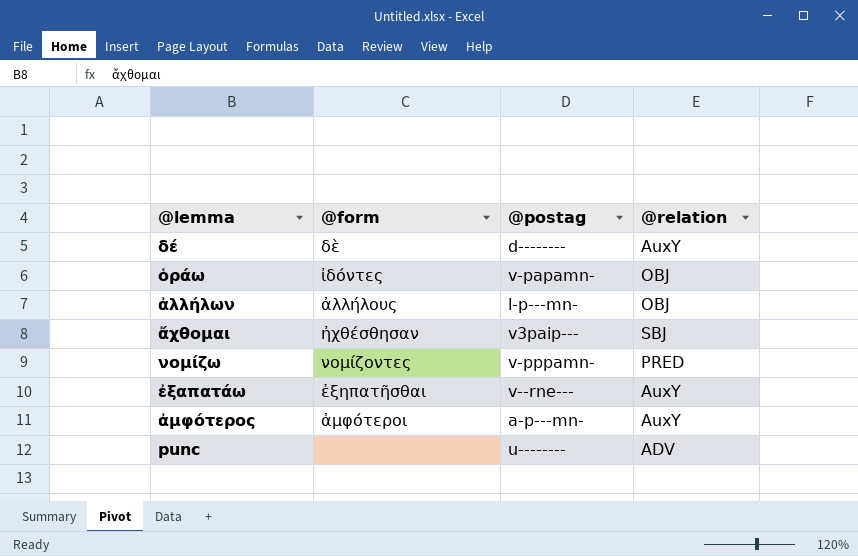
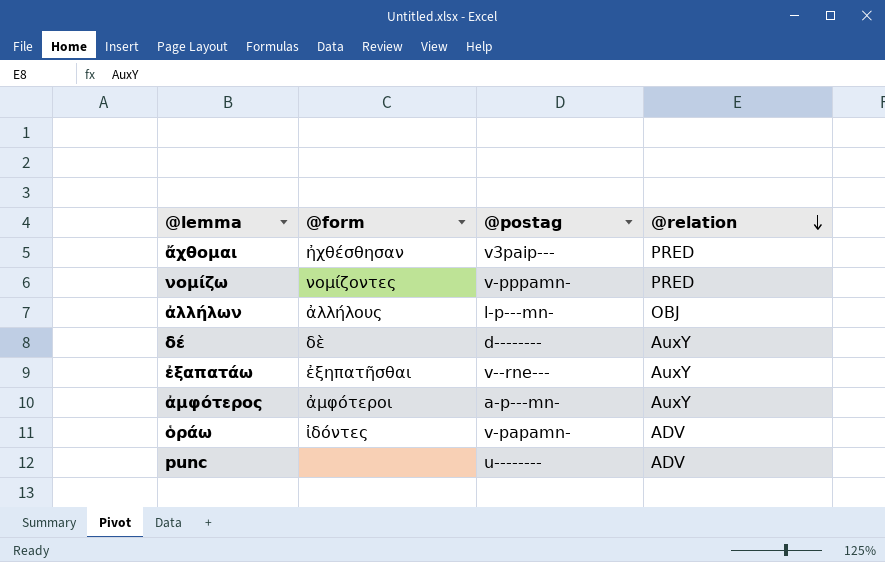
row order: none -> @relation descending
ἄχθομαι | @relation: SBJ -> PRED
ὁράω | @relation: OBJ -> ADV

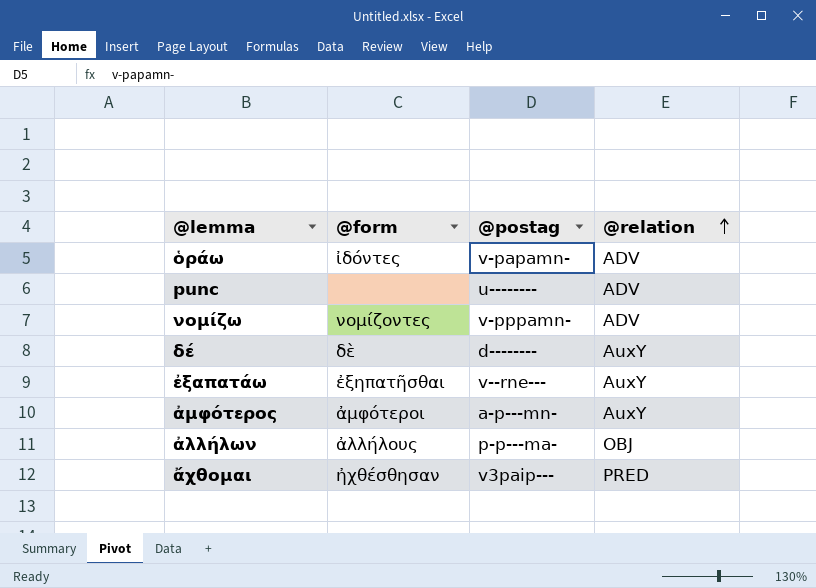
row order: @relation descending -> @relation ascending
νομίζω | @relation: PRED -> ADV
ἀλλήλων | @postag: l-p---mn- -> p-p---ma-

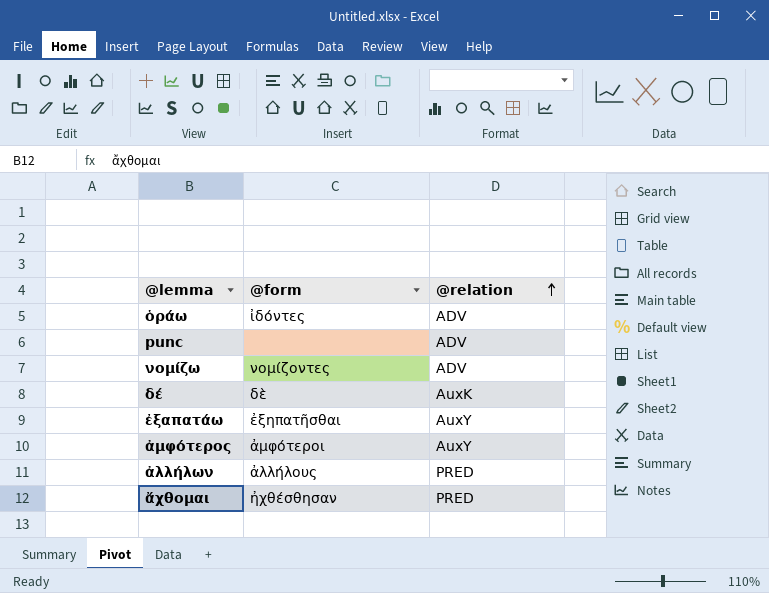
column @postag | position: 3 -> none
δέ | @relation: AuxY -> AuxK
ἀλλήλων | @relation: OBJ -> PRED

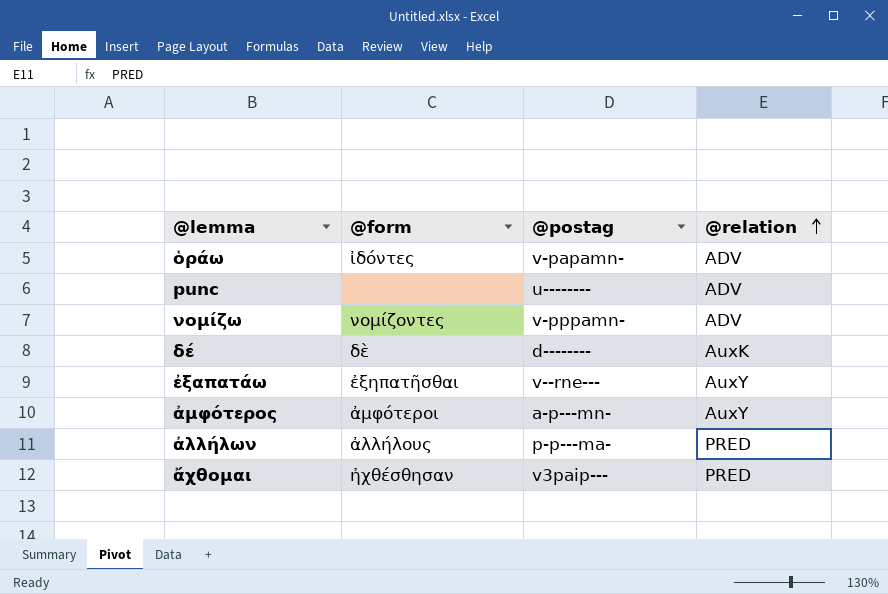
column @postag | position: none -> 3

